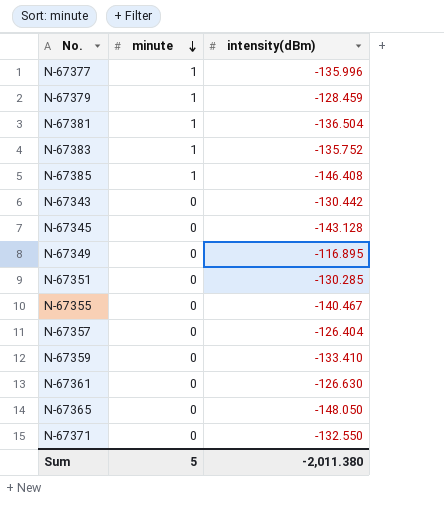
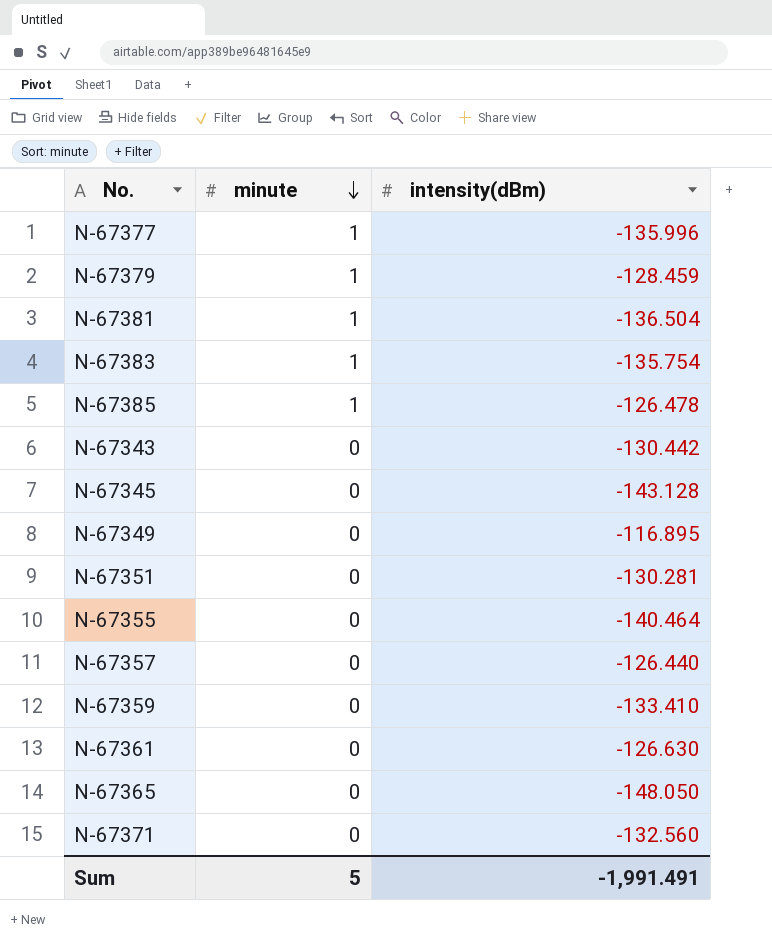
N-67383 | intensity(dBm): -135.752 -> -135.754
N-67385 | intensity(dBm): -146.408 -> -126.478
N-67351 | intensity(dBm): -130.285 -> -130.281
N-67355 | intensity(dBm): -140.467 -> -140.464
N-67357 | intensity(dBm): -126.404 -> -126.440
N-67371 | intensity(dBm): -132.550 -> -132.560
Sum | intensity(dBm): -2,011.380 -> -1,991.491

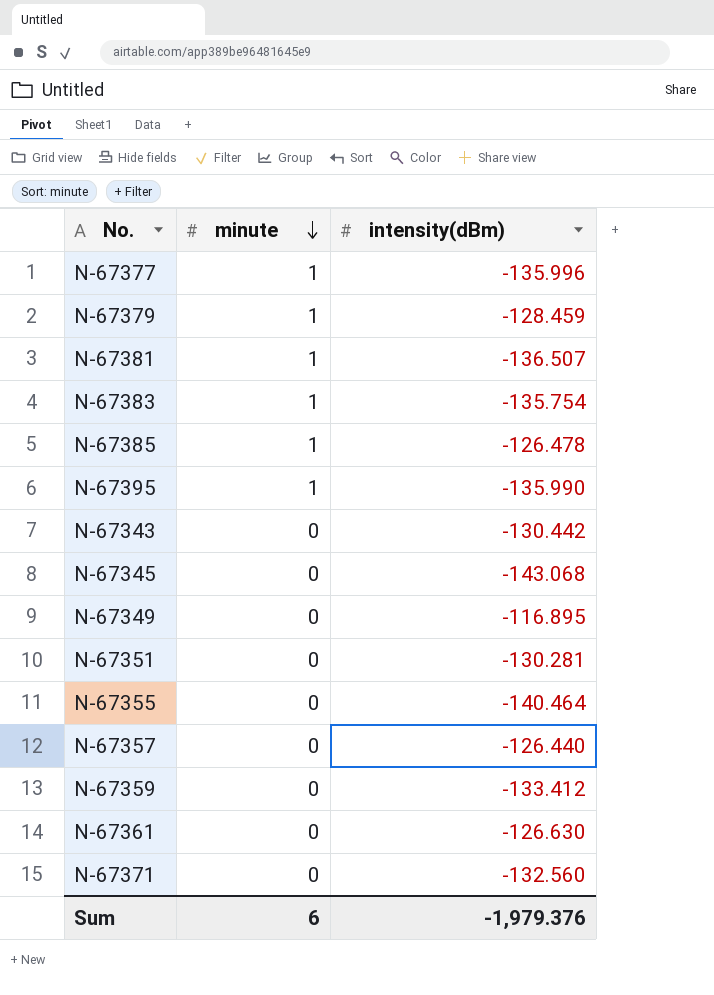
row N-67365: 0 | -148.050 -> none
N-67381 | intensity(dBm): -136.504 -> -136.507
row N-67395: none -> 1 | -135.990
N-67345 | intensity(dBm): -143.128 -> -143.068
N-67359 | intensity(dBm): -133.410 -> -133.412
Sum | minute: 5 -> 6
Sum | intensity(dBm): -1,991.491 -> -1,979.376

